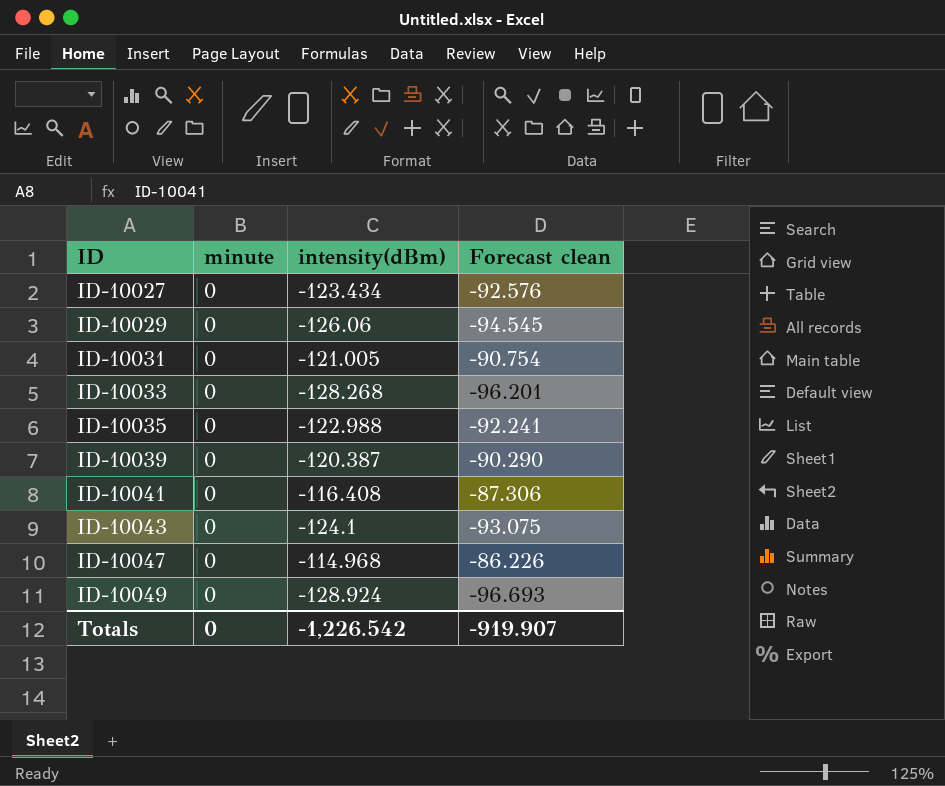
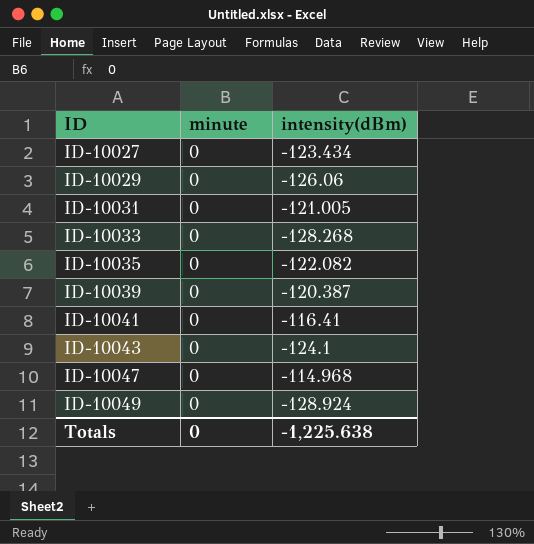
column Forecast clean | formula: [intensity(dBm)] * 0.75 -> none
ID-10035 | intensity(dBm): -122.988 -> -122.082
ID-10041 | intensity(dBm): -116.408 -> -116.41
Totals | intensity(dBm): -1,226.542 -> -1,225.638

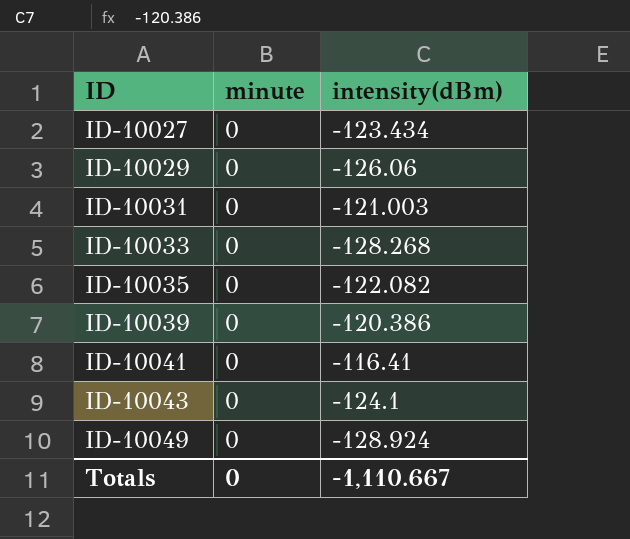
row ID-10047: 0 | -114.968 -> none
ID-10031 | intensity(dBm): -121.005 -> -121.003
ID-10039 | intensity(dBm): -120.387 -> -120.386
Totals | intensity(dBm): -1,225.638 -> -1,110.667

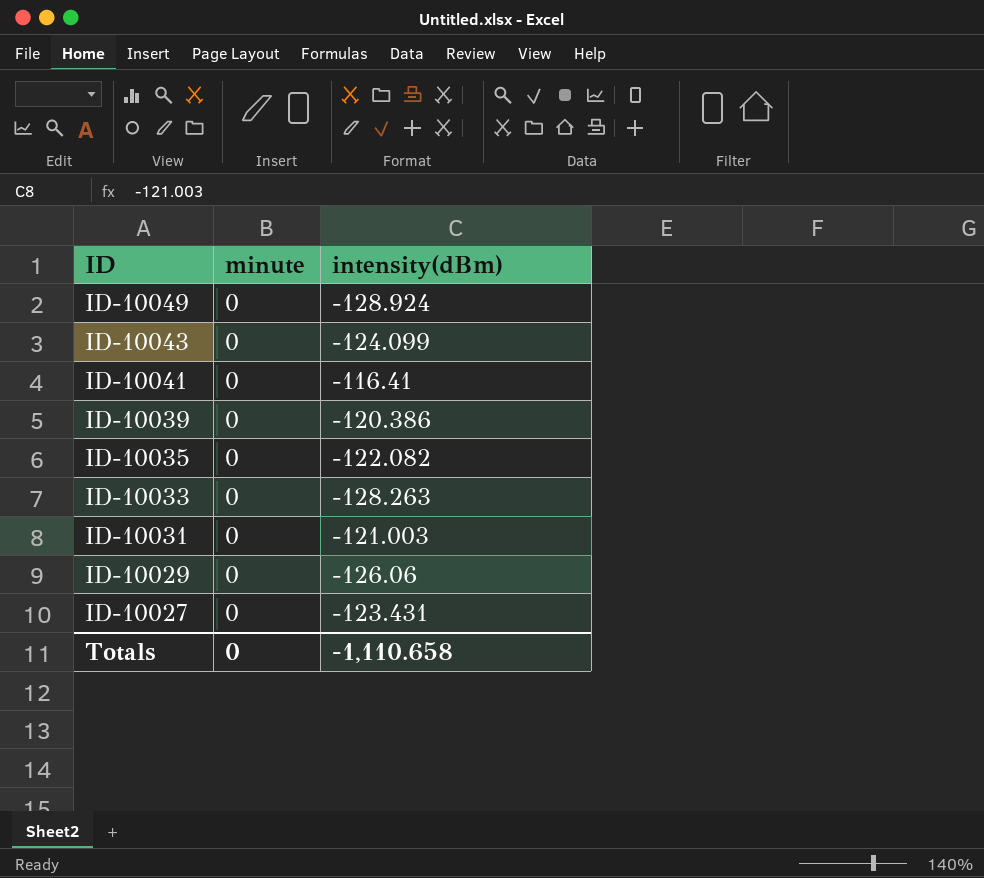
row order: ID ascending -> ID descending
ID-10043 | intensity(dBm): -124.1 -> -124.099
ID-10033 | intensity(dBm): -128.268 -> -128.263
ID-10027 | intensity(dBm): -123.434 -> -123.431
Totals | intensity(dBm): -1,110.667 -> -1,110.658

